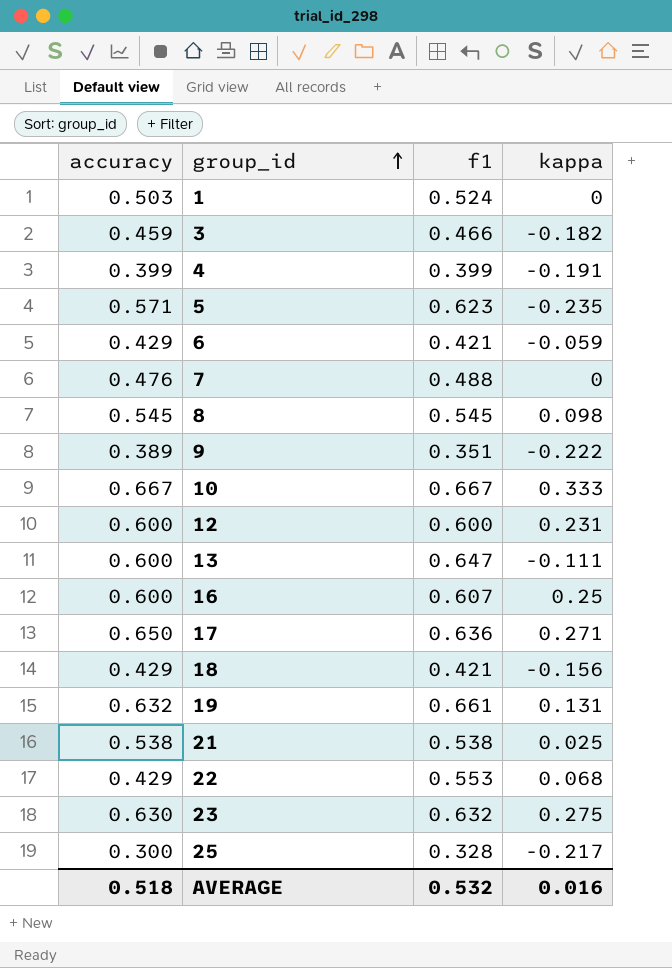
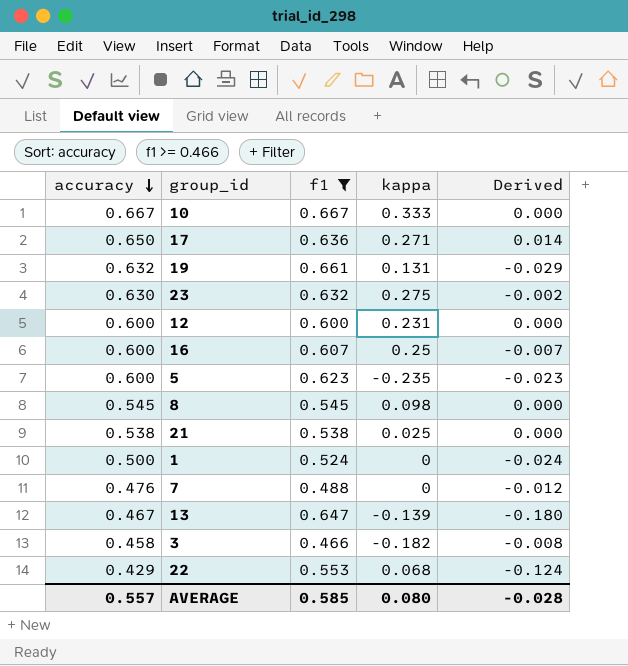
filter: none -> f1 >= 0.466
row order: group_id ascending -> accuracy descending
column Derived | formula: none -> [accuracy] - [f1]
5 | accuracy: 0.571 -> 0.600
1 | accuracy: 0.503 -> 0.500
13 | accuracy: 0.600 -> 0.467
13 | kappa: -0.111 -> -0.139
3 | accuracy: 0.459 -> 0.458
AVERAGE | accuracy: 0.518 -> 0.557
AVERAGE | f1: 0.532 -> 0.585
AVERAGE | kappa: 0.016 -> 0.080

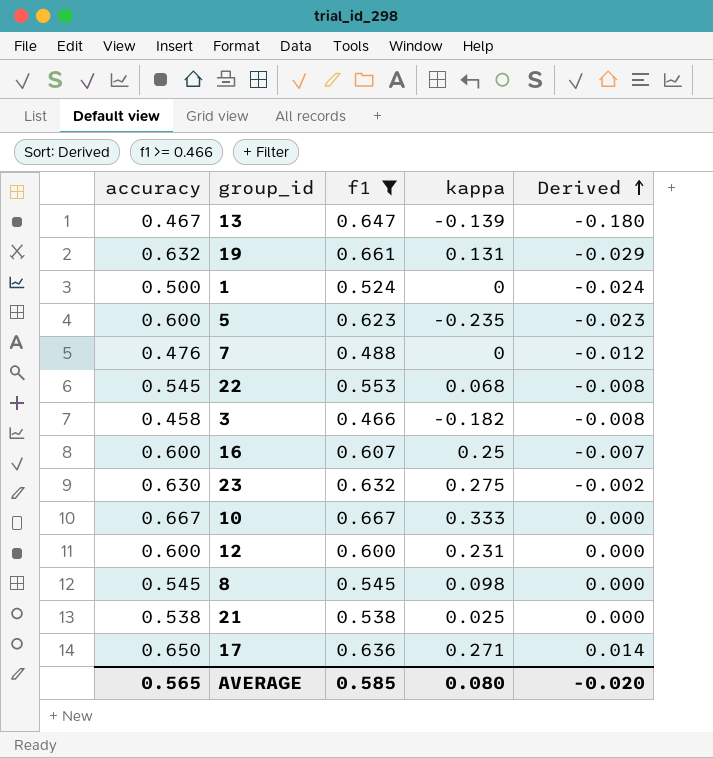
row order: accuracy descending -> Derived ascending
22 | accuracy: 0.429 -> 0.545
22 | Derived: -0.124 -> -0.008
AVERAGE | accuracy: 0.557 -> 0.565
AVERAGE | Derived: -0.028 -> -0.020

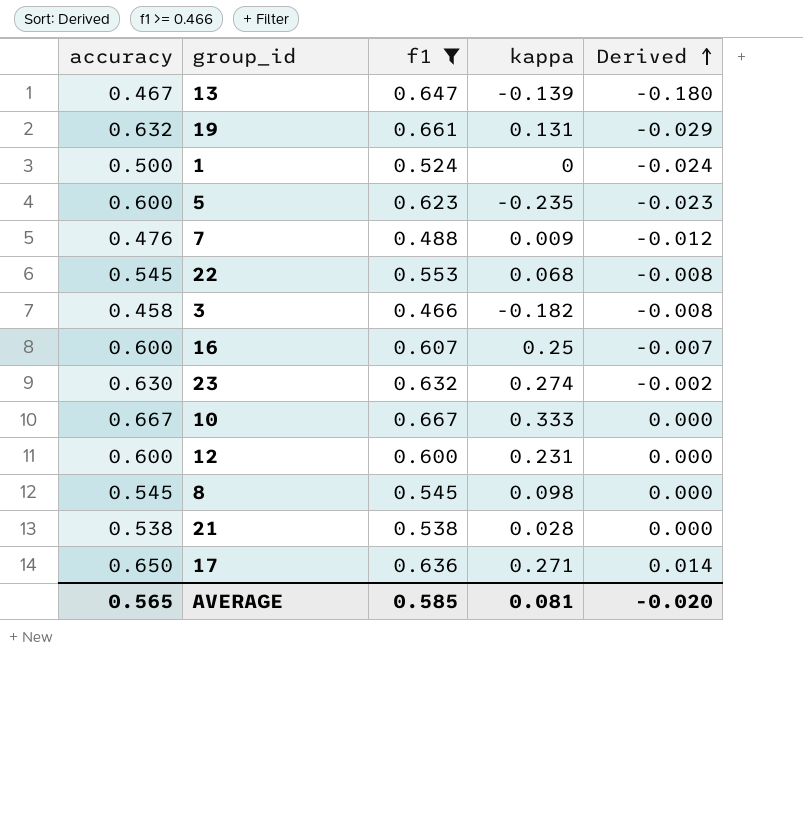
7 | kappa: 0 -> 0.009
23 | kappa: 0.275 -> 0.274
21 | kappa: 0.025 -> 0.028
AVERAGE | kappa: 0.080 -> 0.081

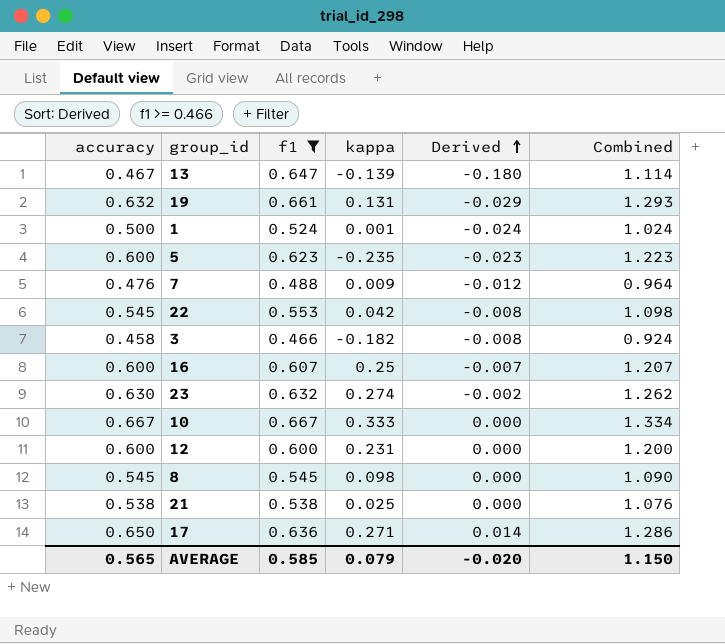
column Combined | formula: none -> [accuracy] + [f1]
1 | kappa: 0 -> 0.001
22 | kappa: 0.068 -> 0.042
21 | kappa: 0.028 -> 0.025
AVERAGE | kappa: 0.081 -> 0.079

